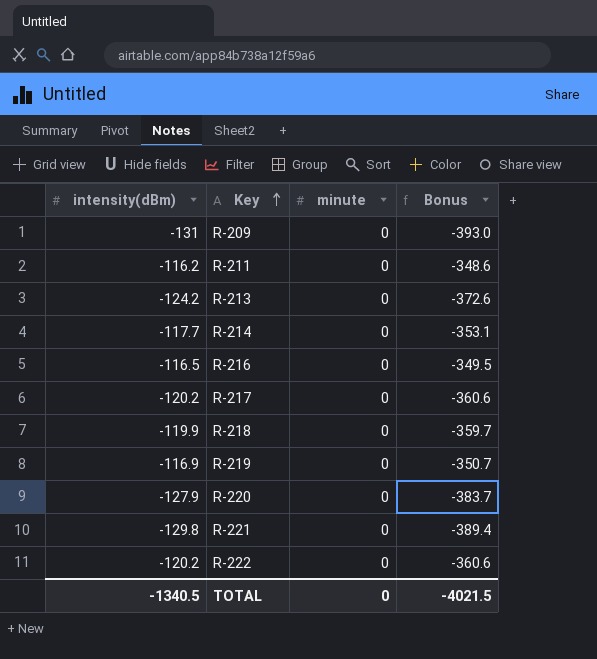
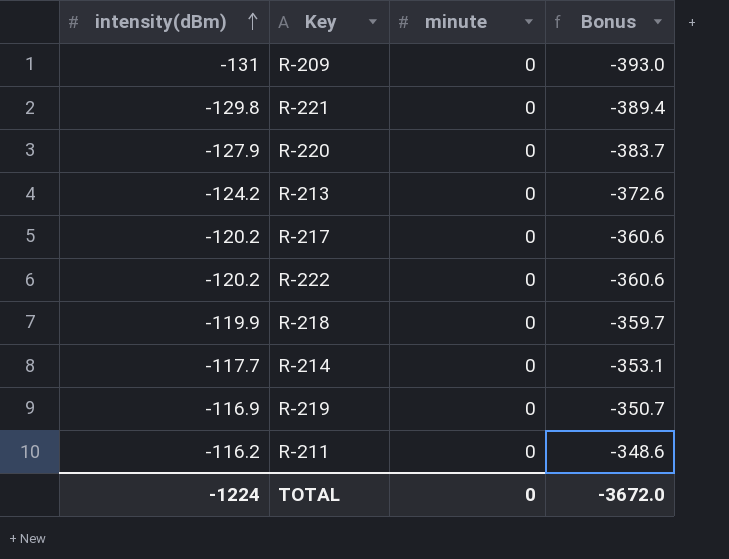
row order: Key ascending -> intensity(dBm) ascending
row R-216: -116.5 | 0 | -349.5 -> none
TOTAL | intensity(dBm): -1340.5 -> -1224
TOTAL | Bonus: -4021.5 -> -3672.0

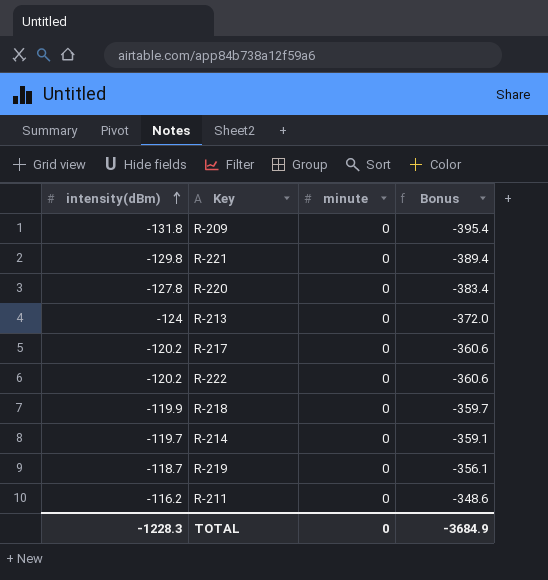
R-209 | intensity(dBm): -131 -> -131.8
R-209 | Bonus: -393.0 -> -395.4
R-220 | intensity(dBm): -127.9 -> -127.8
R-220 | Bonus: -383.7 -> -383.4
R-213 | intensity(dBm): -124.2 -> -124
R-213 | Bonus: -372.6 -> -372.0
R-214 | intensity(dBm): -117.7 -> -119.7
R-214 | Bonus: -353.1 -> -359.1
R-219 | intensity(dBm): -116.9 -> -118.7
R-219 | Bonus: -350.7 -> -356.1
TOTAL | intensity(dBm): -1224 -> -1228.3
TOTAL | Bonus: -3672.0 -> -3684.9

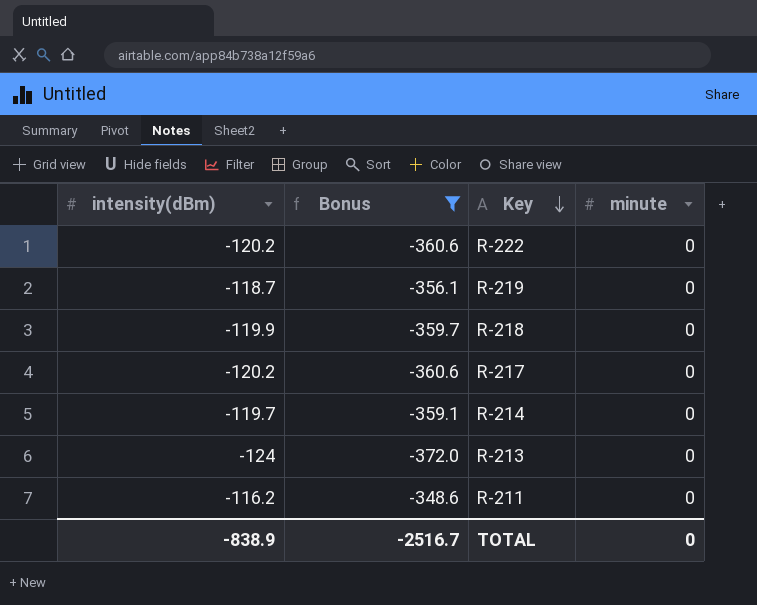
filter: none -> Bonus >= -372.0
row order: intensity(dBm) ascending -> Key descending
column Bonus | position: 4 -> 2
TOTAL | intensity(dBm): -1228.3 -> -838.9
TOTAL | Bonus: -3684.9 -> -2516.7

